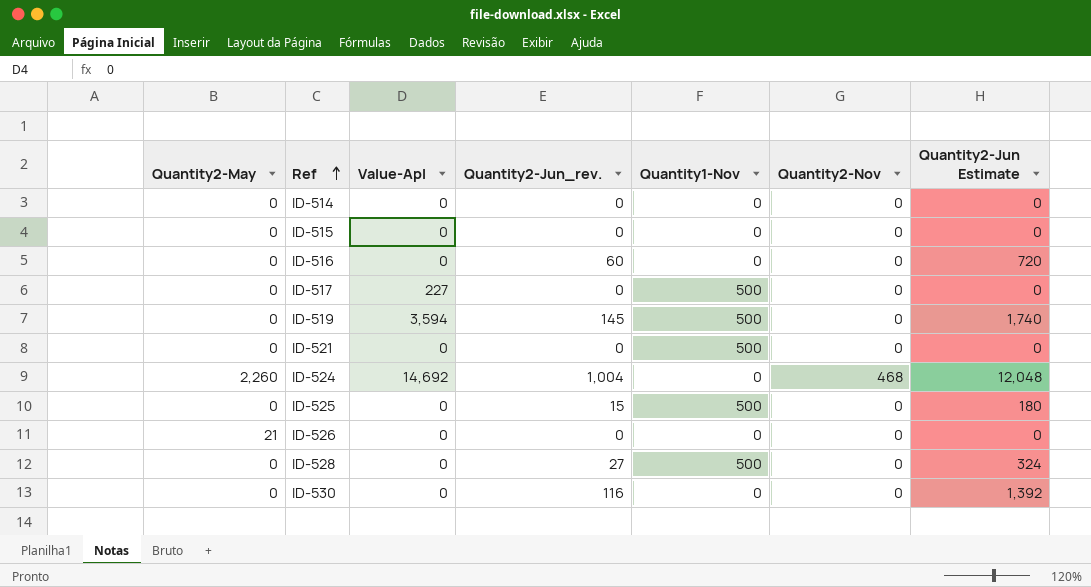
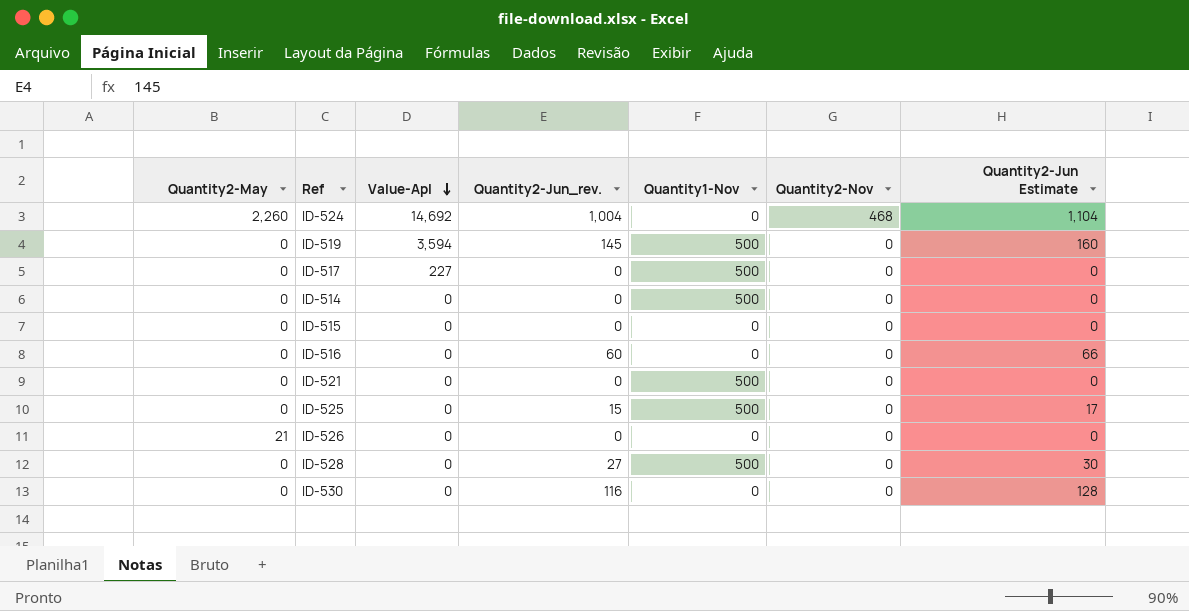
row order: Ref ascending -> Value-Apl descending
column Quantity2-Jun Estimate | formula: [Quantity2-Jun_rev.] * 12 -> [Quantity2-Jun_rev.] * 1.1
ID-514 | Quantity1-Nov: 0 -> 500

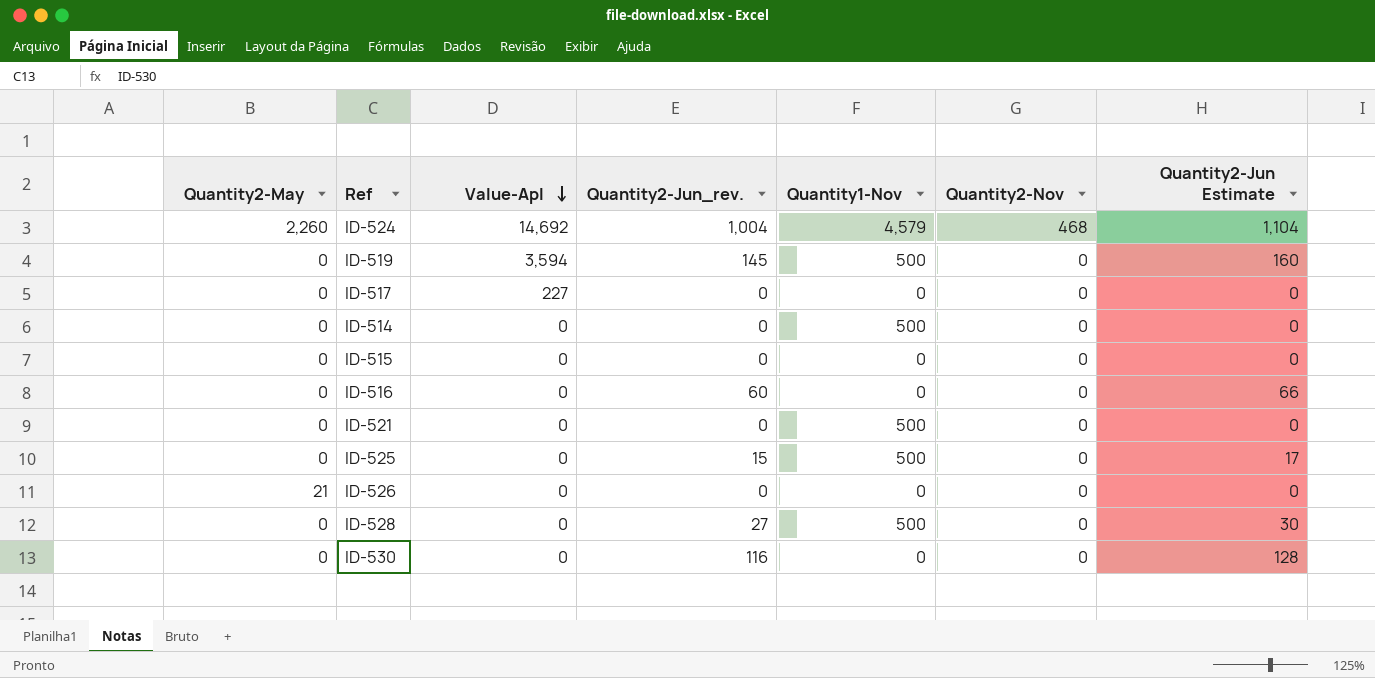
ID-524 | Quantity1-Nov: 0 -> 4,579
ID-517 | Quantity1-Nov: 500 -> 0

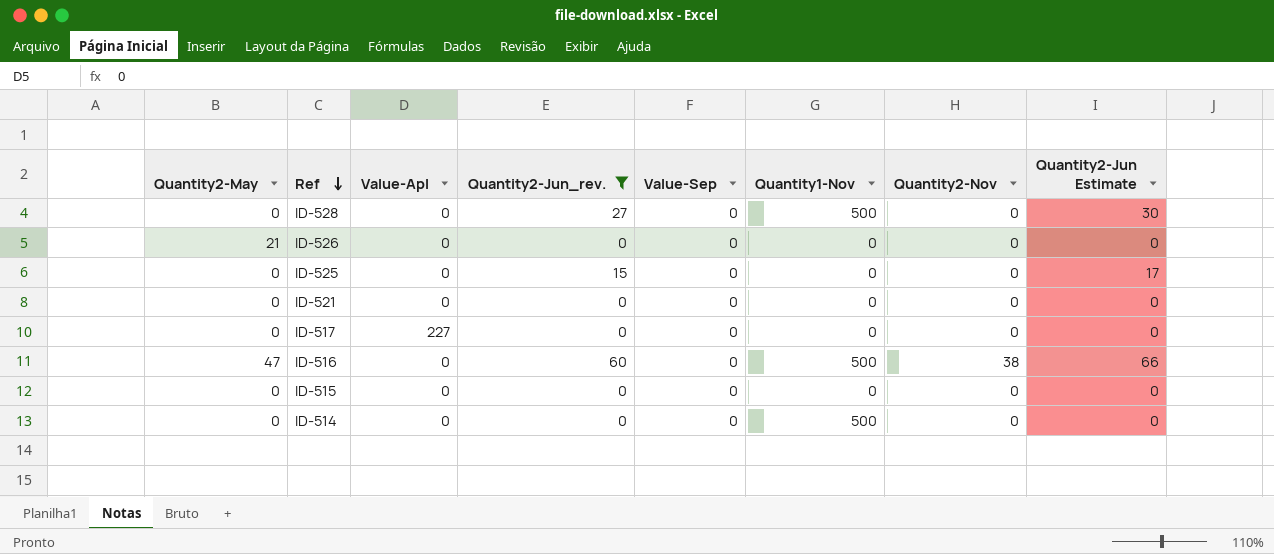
filter: none -> Quantity2-Jun_rev. <= 60
row order: Value-Apl descending -> Ref descending
column Value-Sep | position: none -> 5
ID-525 | Quantity1-Nov: 500 -> 0
ID-521 | Quantity1-Nov: 500 -> 0
ID-516 | Quantity2-May: 0 -> 47
ID-516 | Quantity1-Nov: 0 -> 500
ID-516 | Quantity2-Nov: 0 -> 38

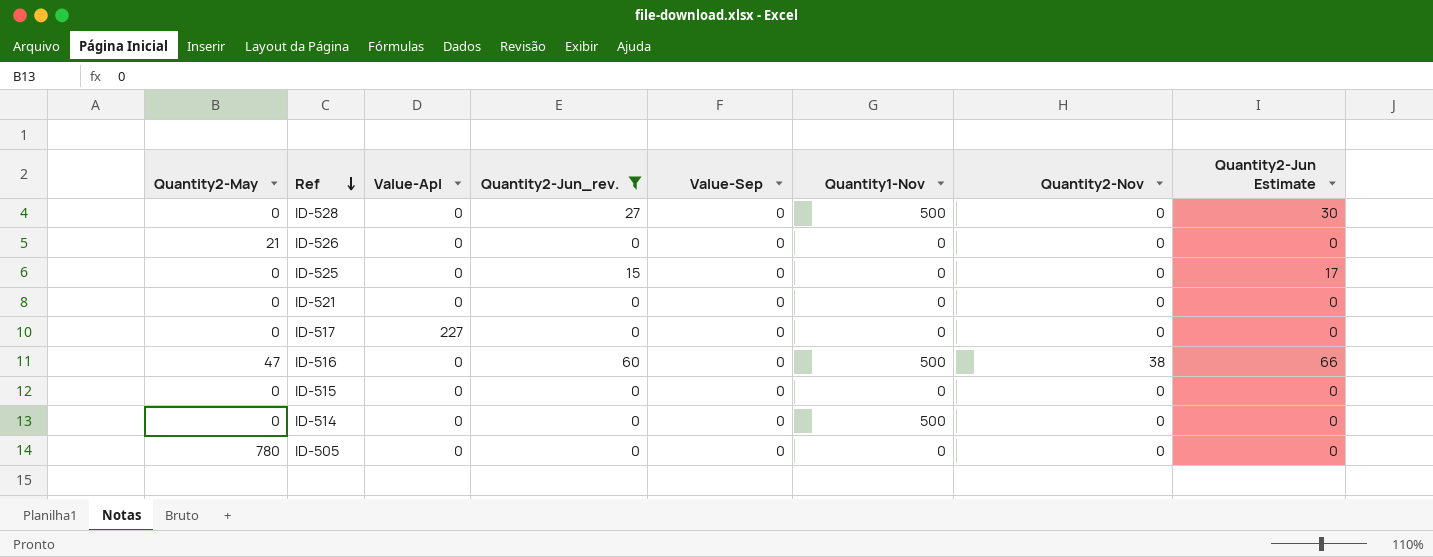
row ID-505: none -> 780 | 0 | 0 | 0 | 0 | 0 | 0

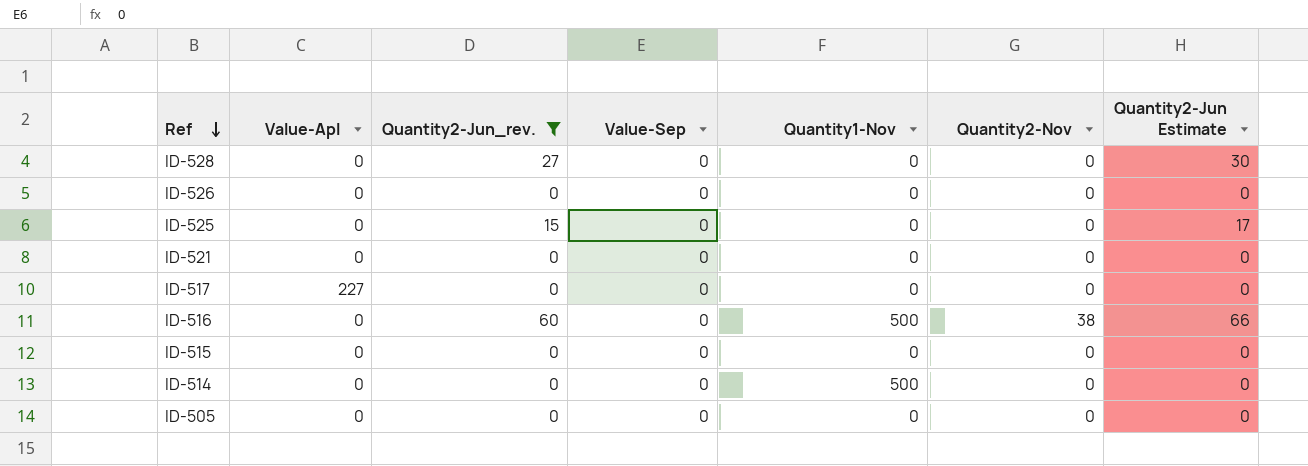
column Quantity2-May | position: 1 -> none
ID-528 | Quantity1-Nov: 500 -> 0

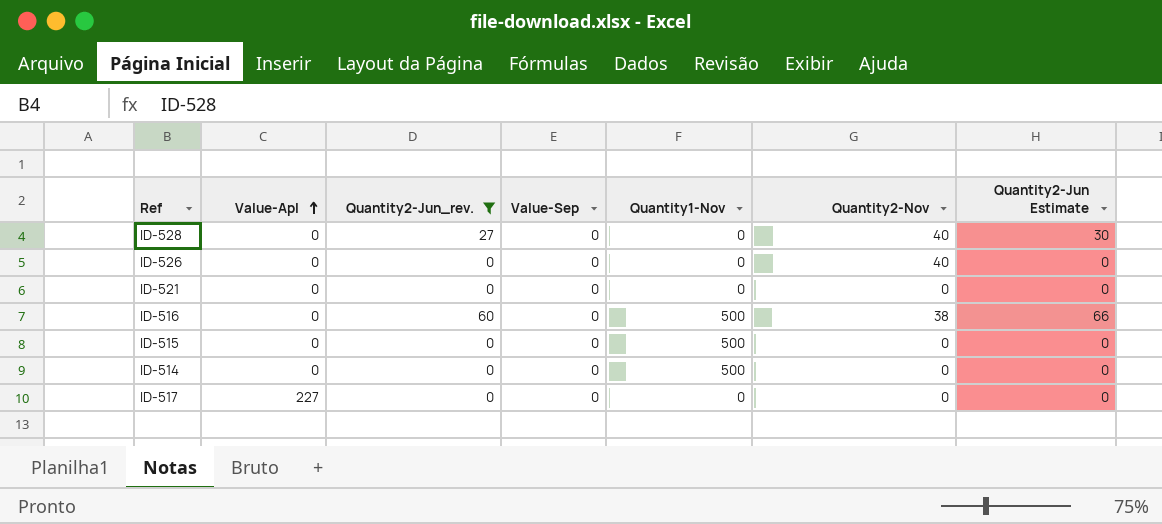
row order: Ref descending -> Value-Apl ascending
row ID-525: 0 | 15 | 0 | 0 | 0 | 17 -> none
row ID-505: 0 | 0 | 0 | 0 | 0 | 0 -> none
ID-528 | Quantity2-Nov: 0 -> 40
ID-526 | Quantity2-Nov: 0 -> 40
ID-515 | Quantity1-Nov: 0 -> 500

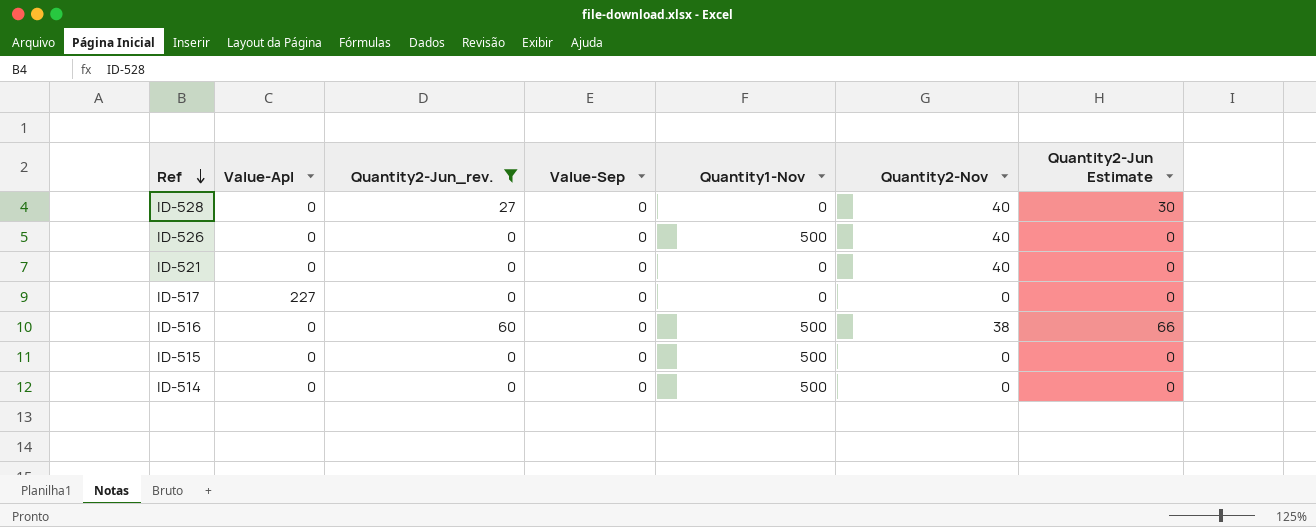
row order: Value-Apl ascending -> Ref descending
ID-526 | Quantity1-Nov: 0 -> 500
ID-521 | Quantity2-Nov: 0 -> 40

